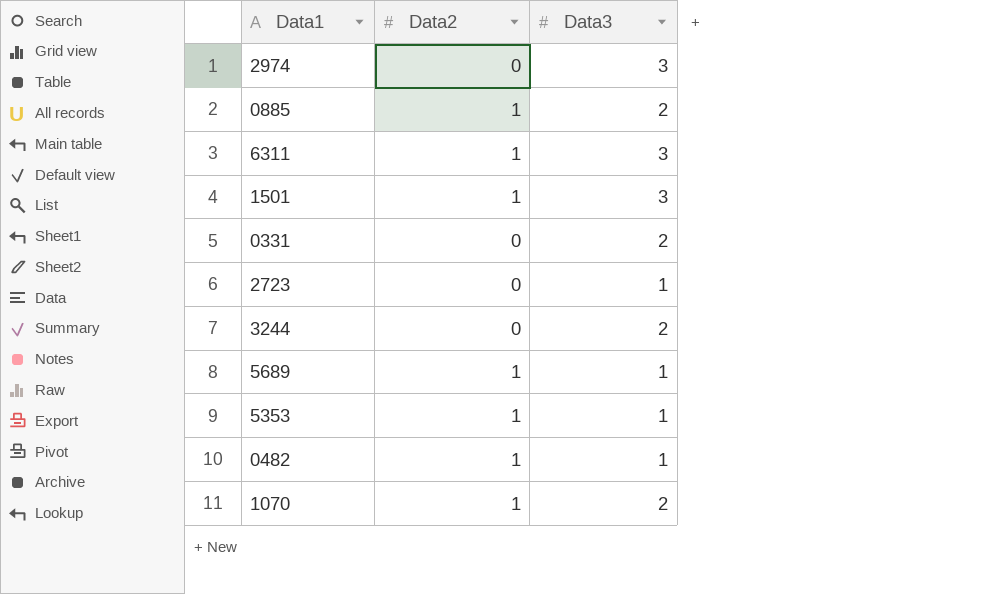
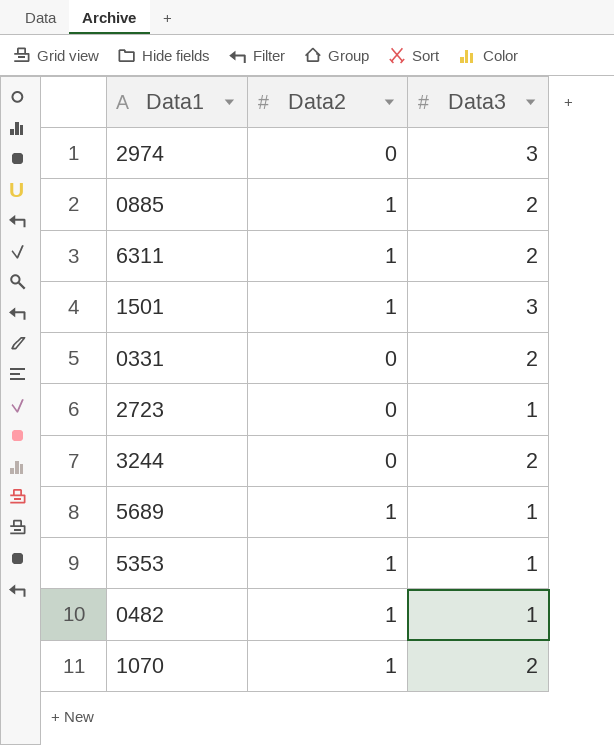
6311 | Data3: 3 -> 2

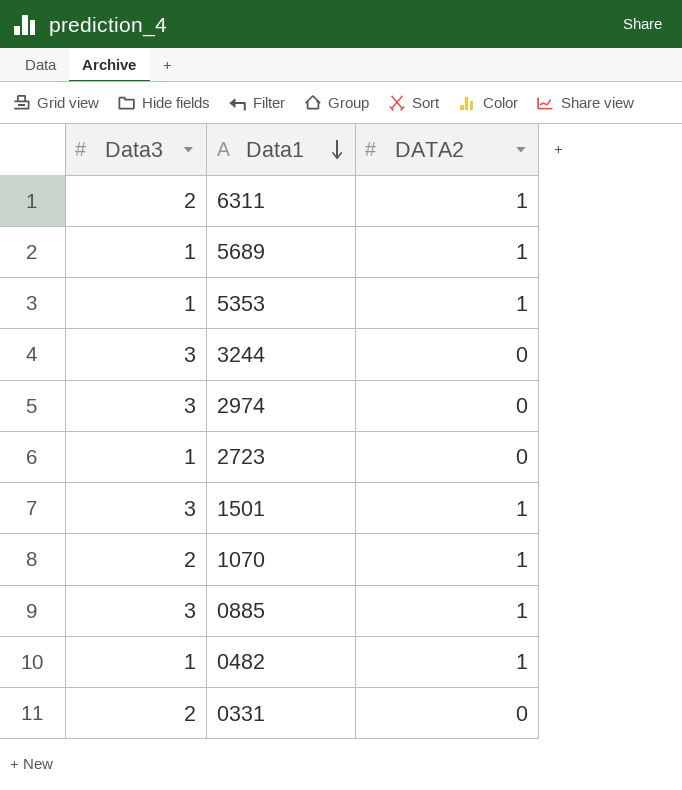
row order: none -> Data1 descending
column Data3 | position: 3 -> 1
column name: Data2 -> DATA2
3244 | Data3: 2 -> 3
0885 | Data3: 2 -> 3

